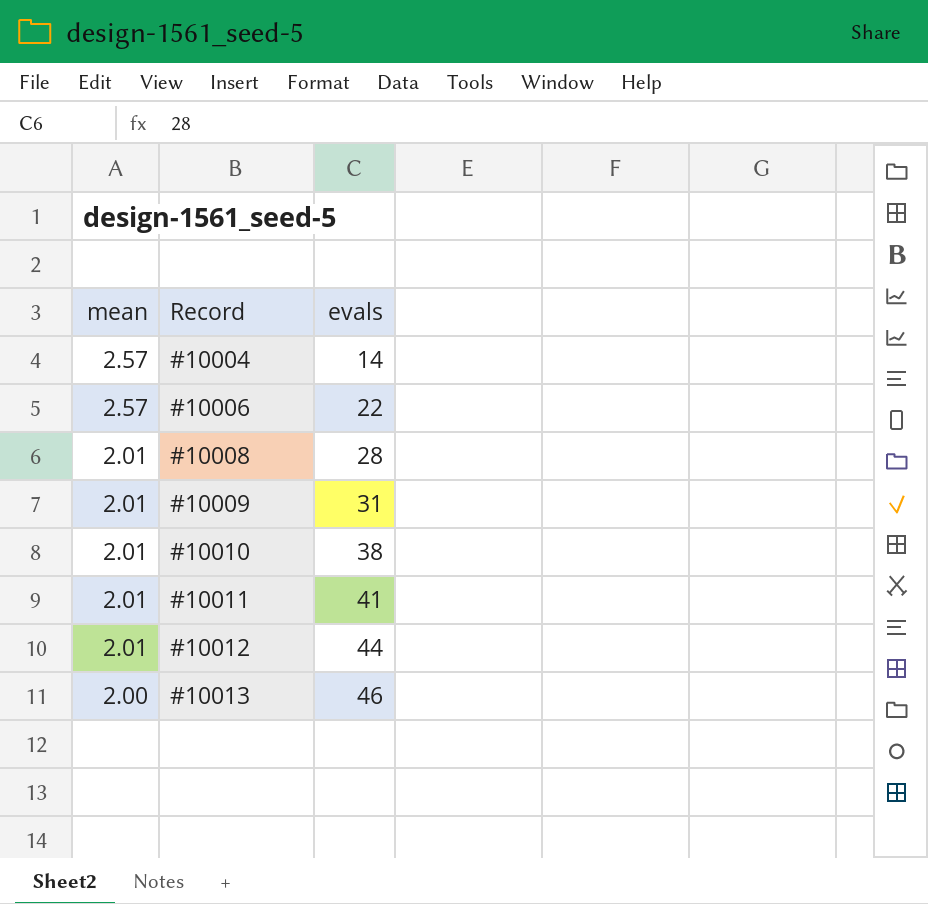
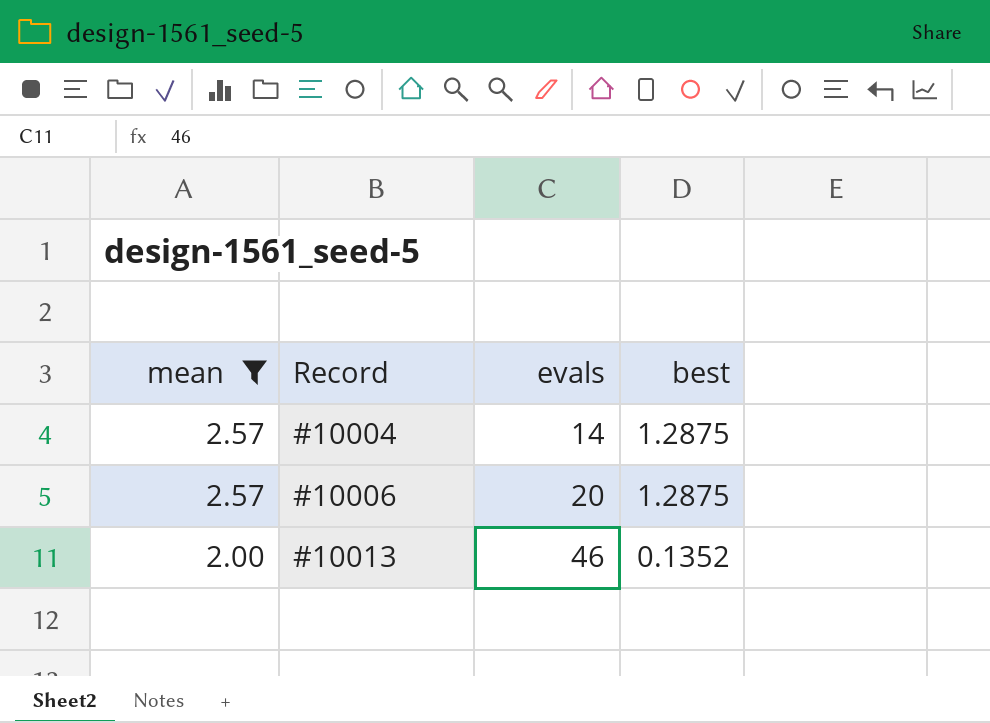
filter: none -> mean != 2.01
column best | position: none -> 4
#10006 | evals: 22 -> 20

